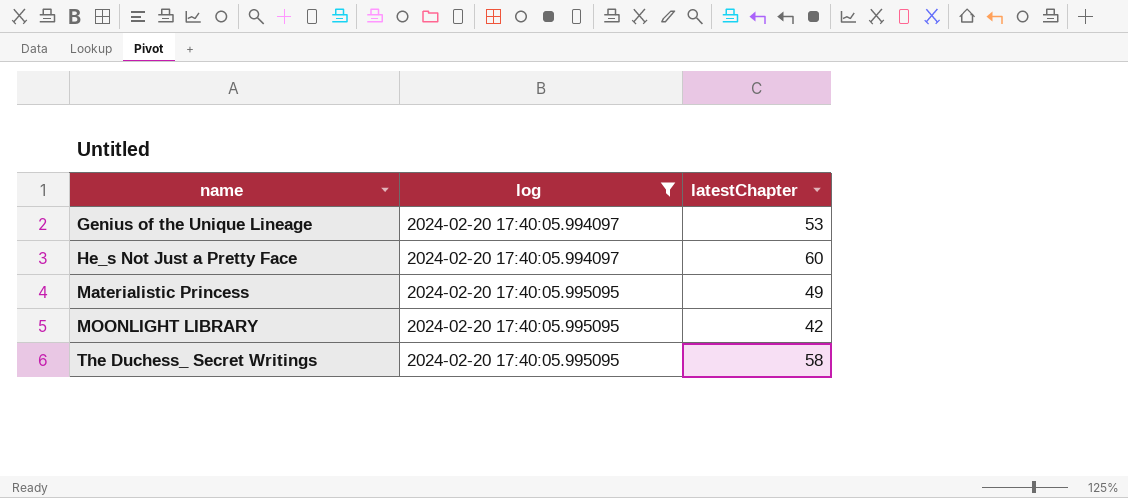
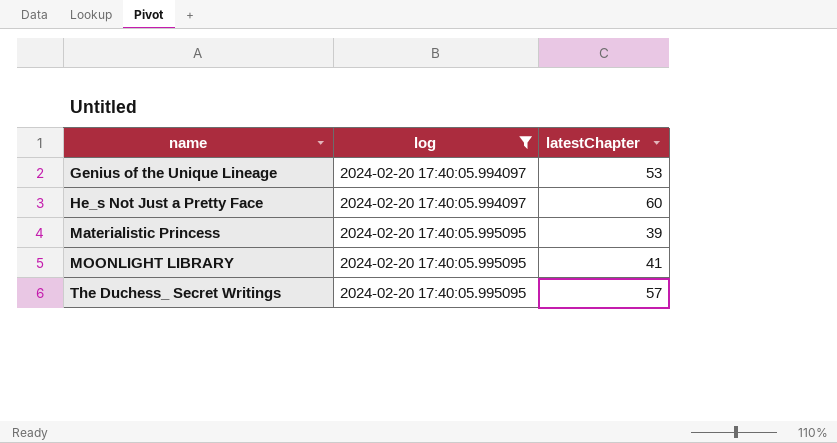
Materialistic Princess | latestChapter: 49 -> 39
MOONLIGHT LIBRARY | latestChapter: 42 -> 41
The Duchess_ Secret Writings | latestChapter: 58 -> 57

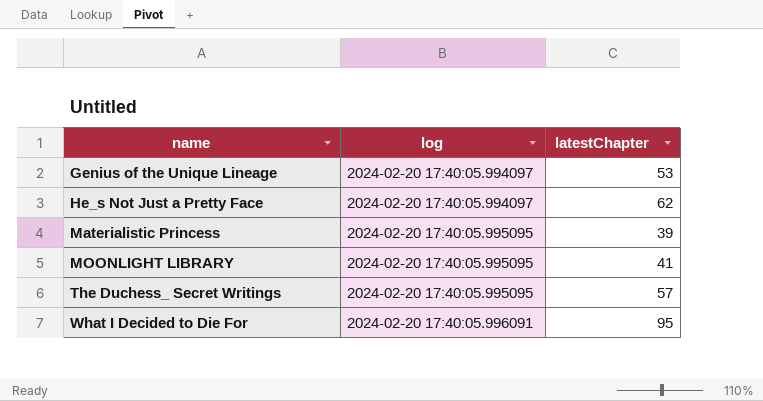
filter: log != 2024-02-20 17:40:05.996091 -> none
He_s Not Just a Pretty Face | latestChapter: 60 -> 62

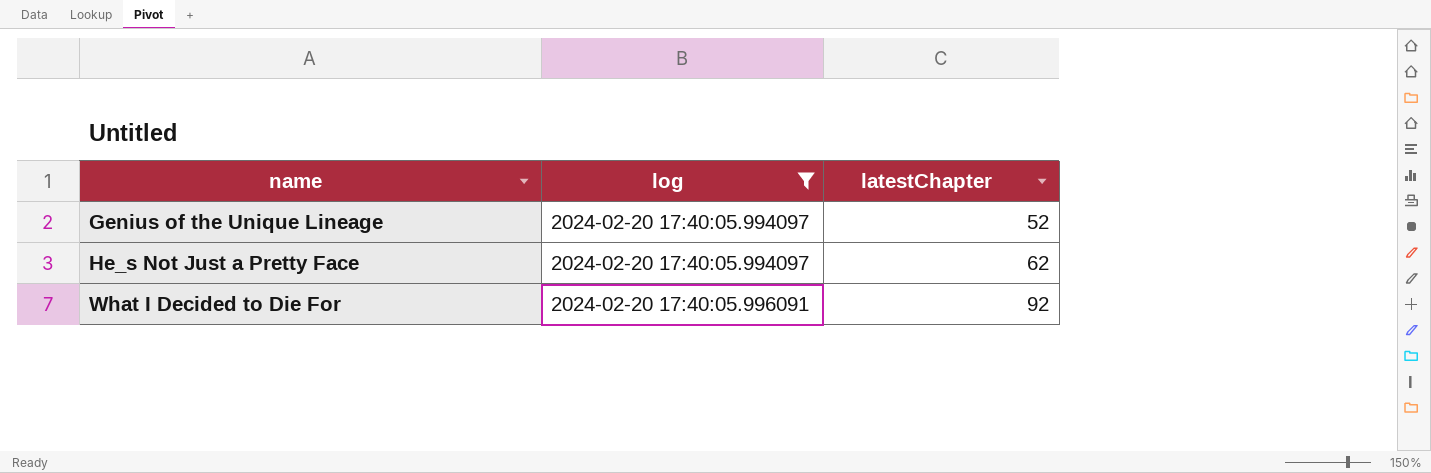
filter: none -> log != 2024-02-20 17:40:05.995095
Genius of the Unique Lineage | latestChapter: 53 -> 52
What I Decided to Die For | latestChapter: 95 -> 92

